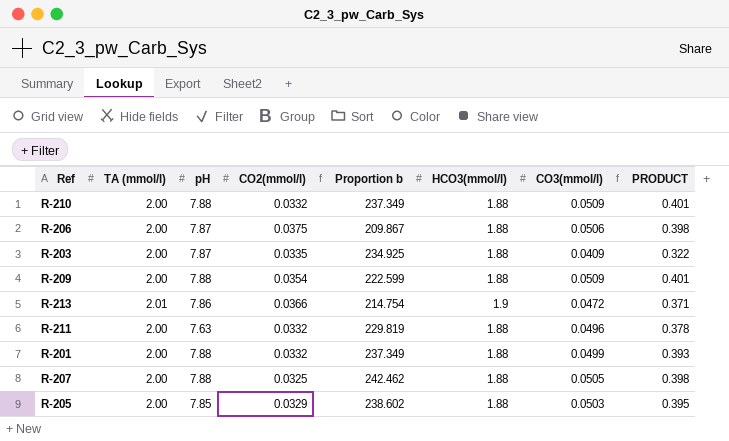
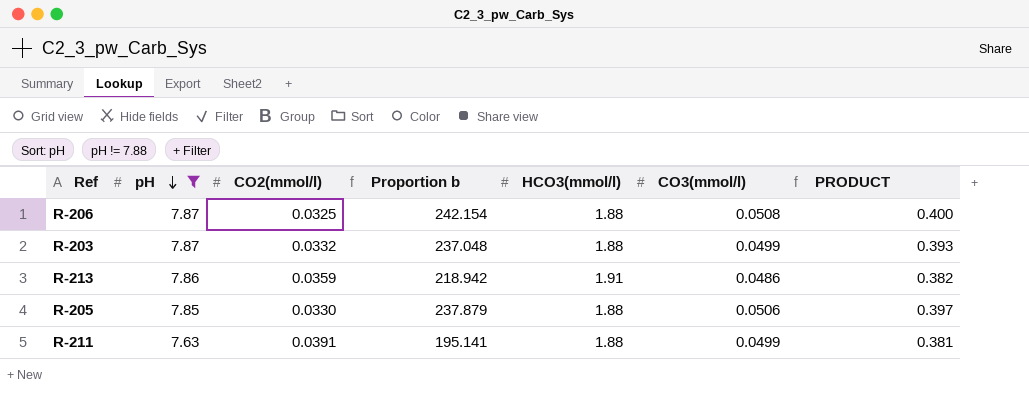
filter: none -> pH != 7.88
row order: none -> pH descending
column TA (mmol/l) | position: 2 -> none
R-206 | CO2(mmol/l): 0.0375 -> 0.0325
R-206 | Proportion b: 209.867 -> 242.154
R-206 | CO3(mmol/l): 0.0506 -> 0.0508
R-206 | PRODUCT: 0.398 -> 0.400
R-203 | CO2(mmol/l): 0.0335 -> 0.0332
R-203 | Proportion b: 234.925 -> 237.048
R-203 | CO3(mmol/l): 0.0409 -> 0.0499
R-203 | PRODUCT: 0.322 -> 0.393
R-213 | CO2(mmol/l): 0.0366 -> 0.0359
R-213 | Proportion b: 214.754 -> 218.942
R-213 | HCO3(mmol/l): 1.9 -> 1.91
R-213 | CO3(mmol/l): 0.0472 -> 0.0486
R-213 | PRODUCT: 0.371 -> 0.382
R-205 | CO2(mmol/l): 0.0329 -> 0.0330
R-205 | Proportion b: 238.602 -> 237.879
R-205 | CO3(mmol/l): 0.0503 -> 0.0506
R-205 | PRODUCT: 0.395 -> 0.397
R-211 | CO2(mmol/l): 0.0332 -> 0.0391
R-211 | Proportion b: 229.819 -> 195.141
R-211 | CO3(mmol/l): 0.0496 -> 0.0499
R-211 | PRODUCT: 0.378 -> 0.381

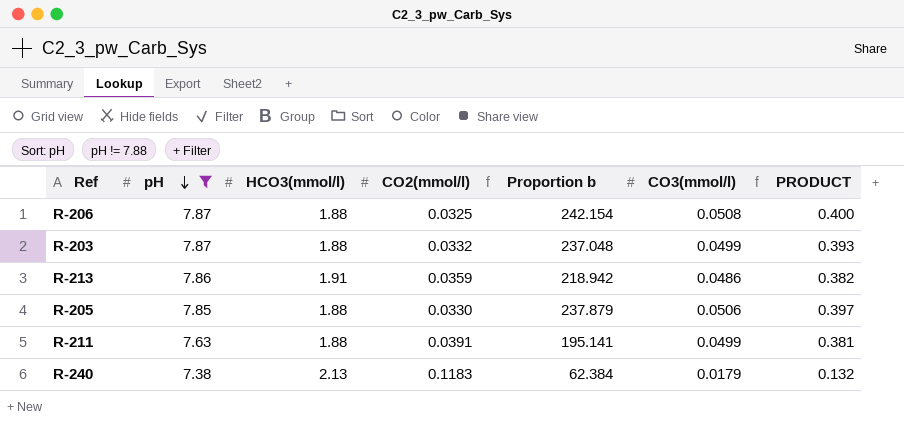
column HCO3(mmol/l) | position: 5 -> 3
row R-240: none -> 7.38 | 2.13 | 0.1183 | 62.384 | 0.0179 | 0.132

